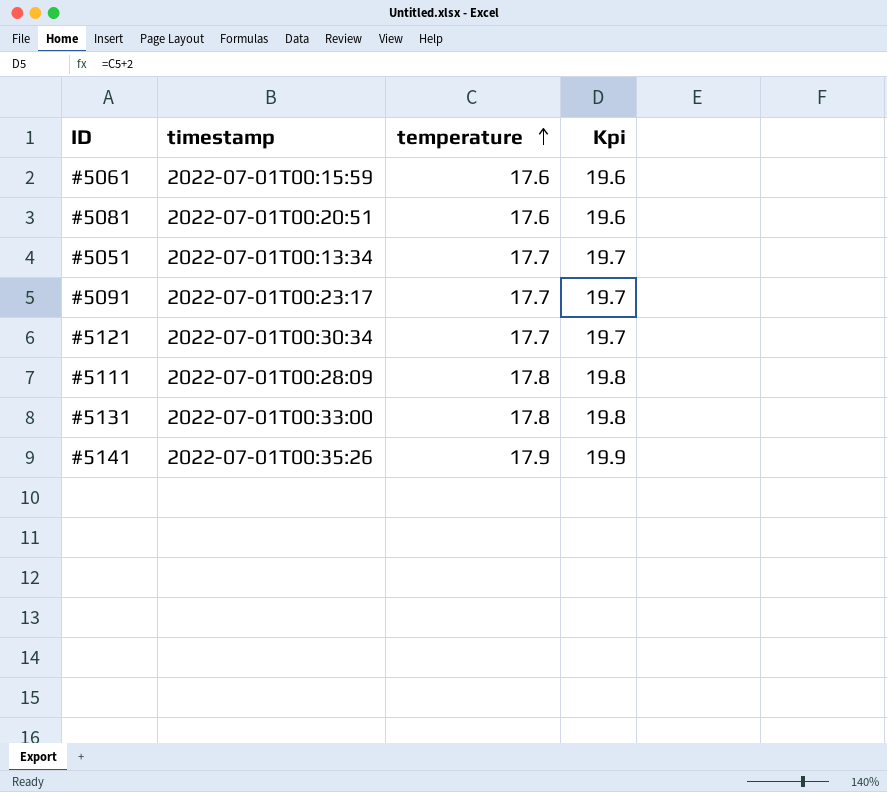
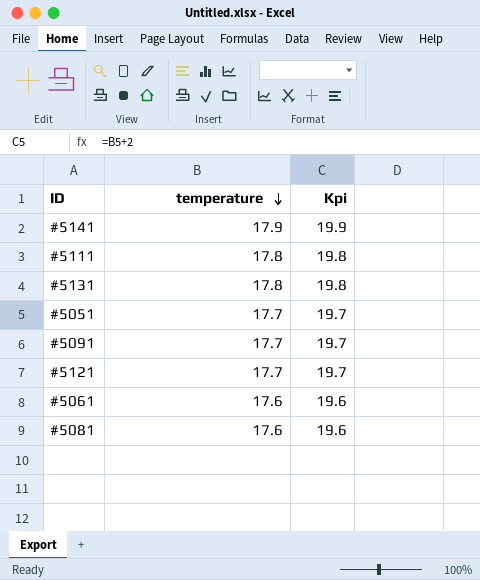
row order: temperature ascending -> temperature descending
column timestamp | position: 2 -> none

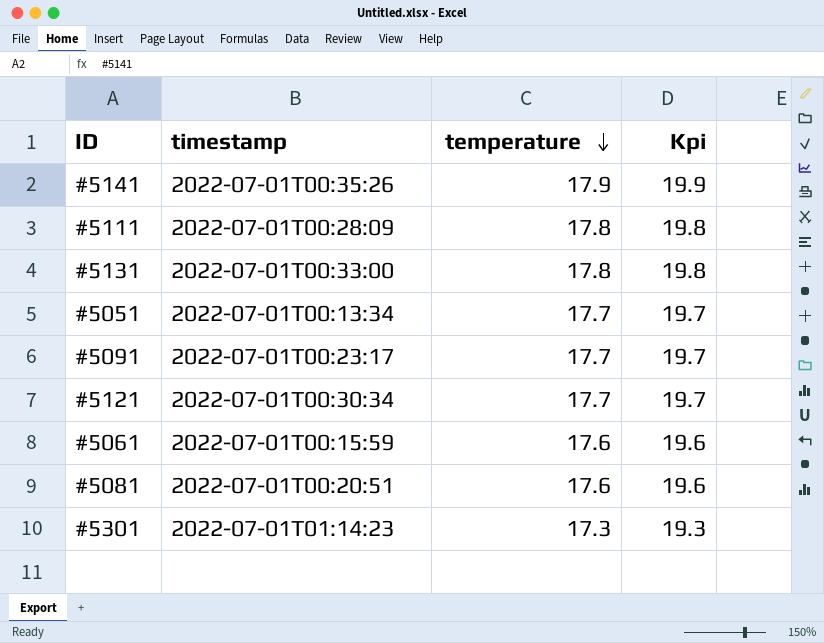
column timestamp | position: none -> 2
row #5301: none -> 2022-07-01T01:14:23 | 17.3 | 19.3

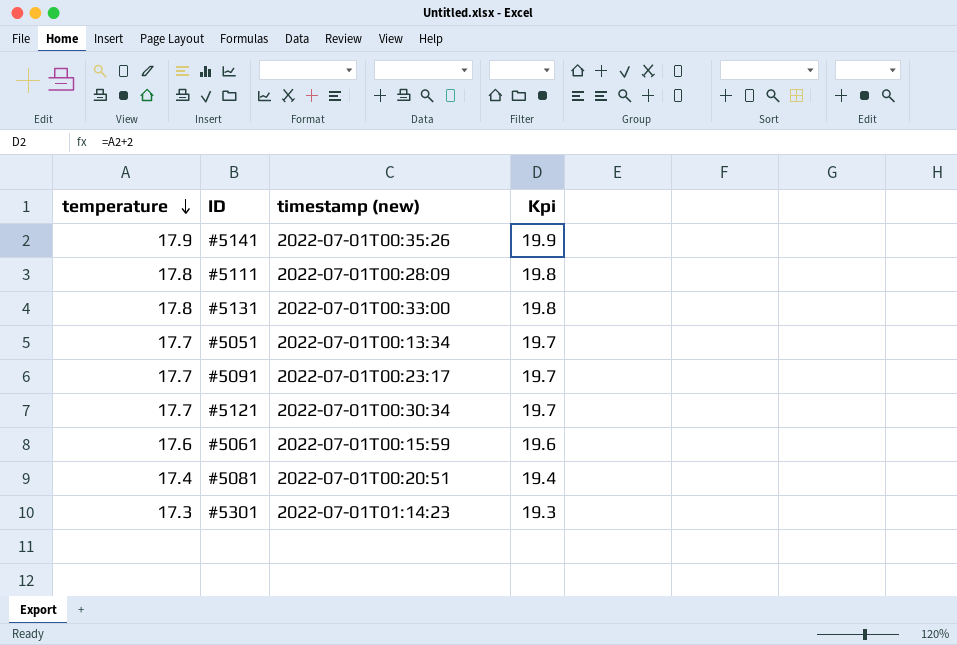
column temperature | position: 3 -> 1
column name: timestamp -> timestamp (new)
#5081 | temperature: 17.6 -> 17.4
#5081 | Kpi: 19.6 -> 19.4

